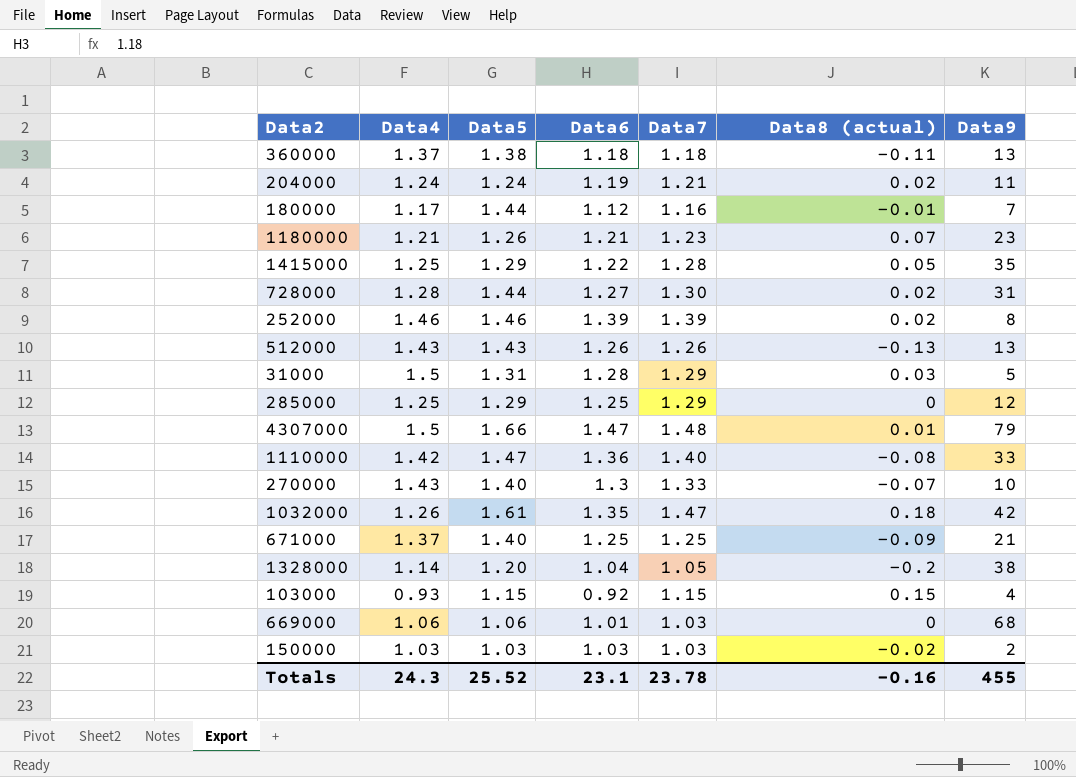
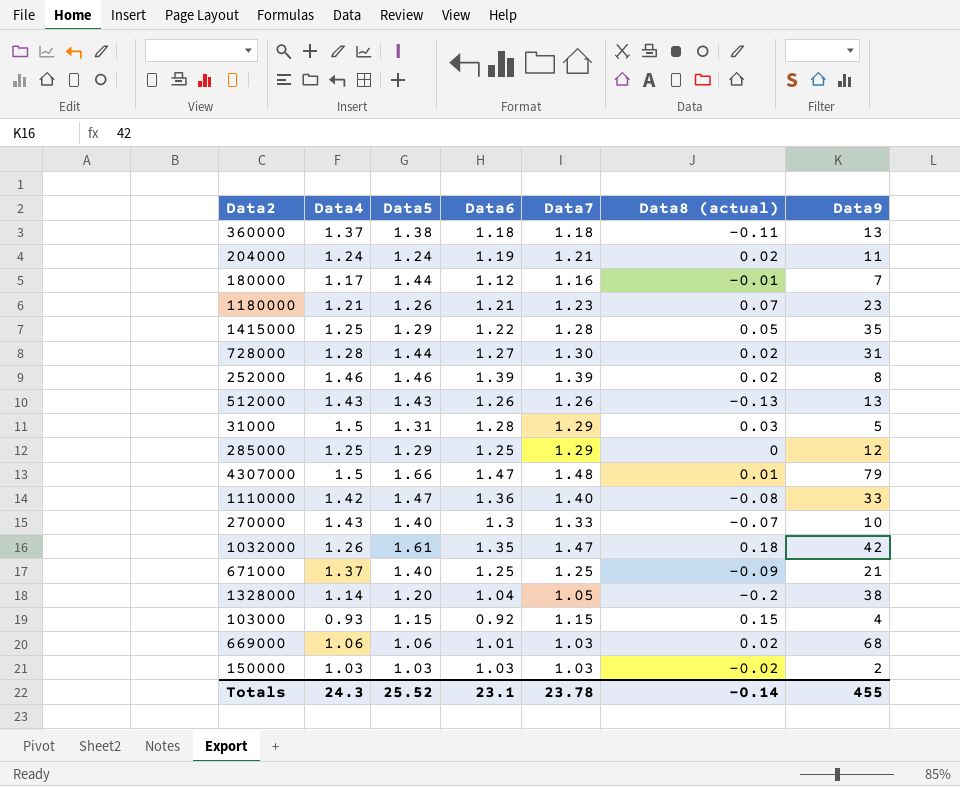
669000 | Data8 (actual): 0 -> 0.02
Totals | Data8 (actual): -0.16 -> -0.14

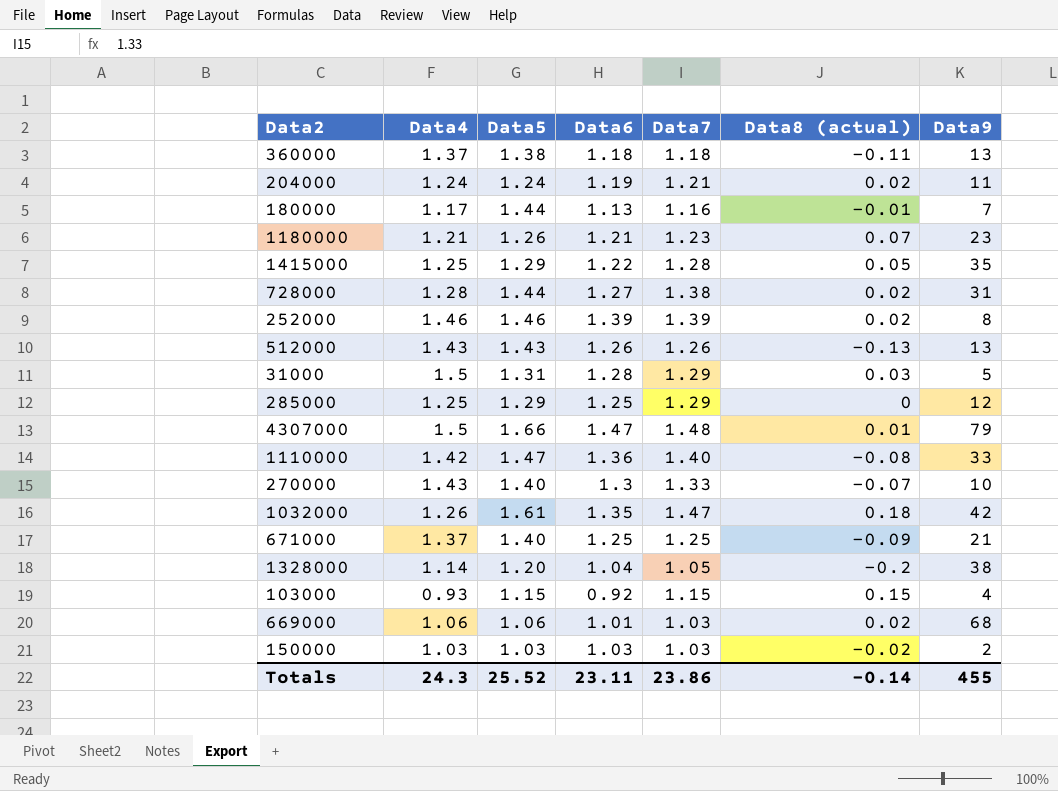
180000 | Data6: 1.12 -> 1.13
728000 | Data7: 1.30 -> 1.38
Totals | Data6: 23.1 -> 23.11
Totals | Data7: 23.78 -> 23.86

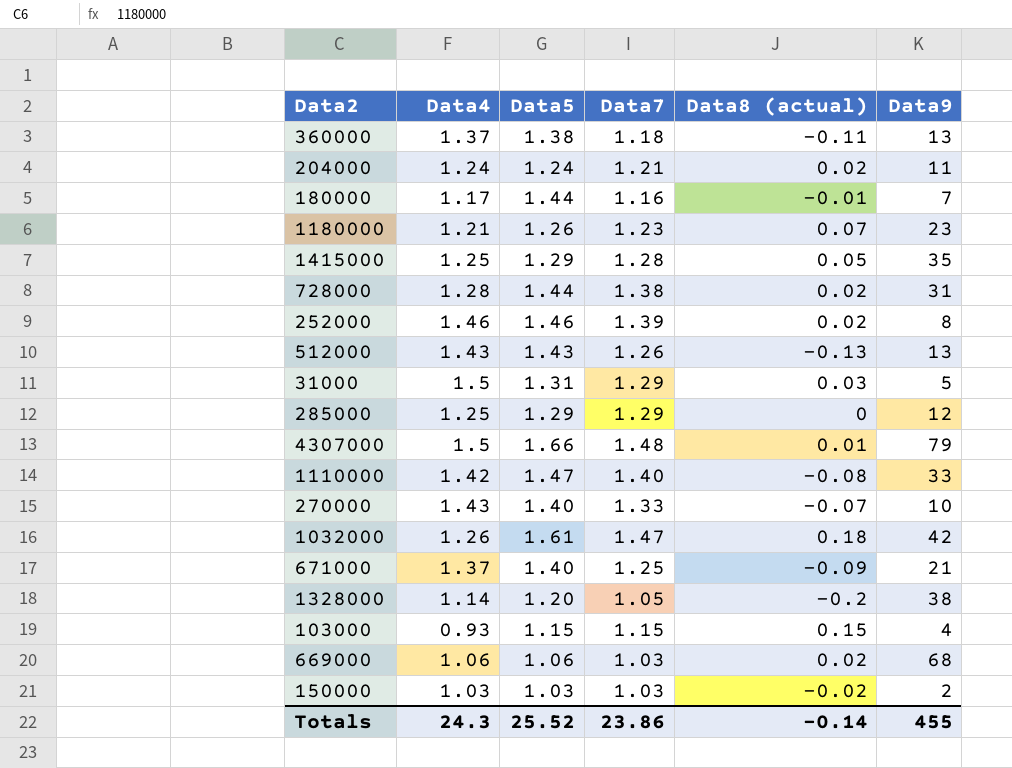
column Data6 | position: 4 -> none

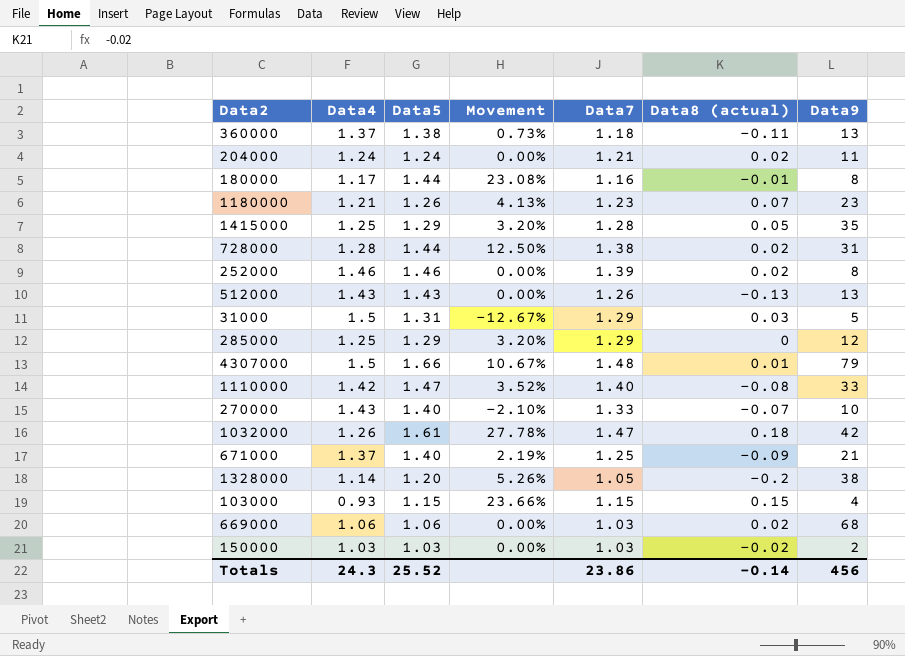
column Movement | formula: none -> ([Data5] - [Data4]) / [Data4]
180000 | Data9: 7 -> 8
Totals | Data9: 455 -> 456

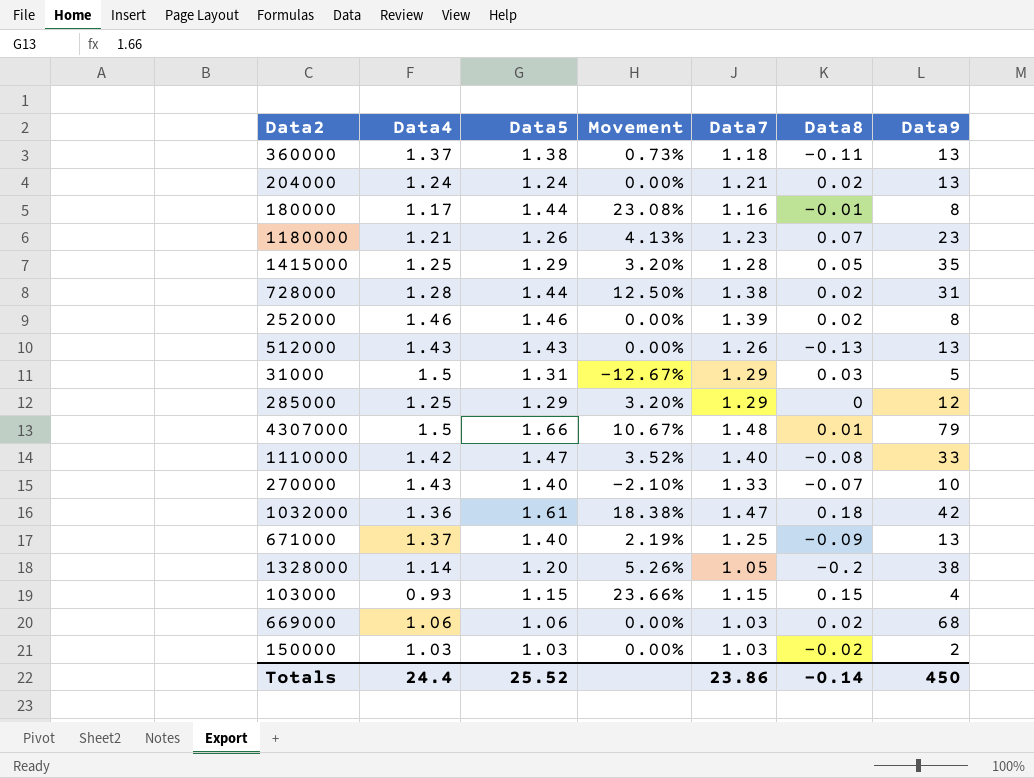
column name: Data8 (actual) -> Data8
204000 | Data9: 11 -> 13
1032000 | Data4: 1.26 -> 1.36
1032000 | Movement: 27.78% -> 18.38%
671000 | Data9: 21 -> 13
Totals | Data4: 24.3 -> 24.4
Totals | Data9: 456 -> 450

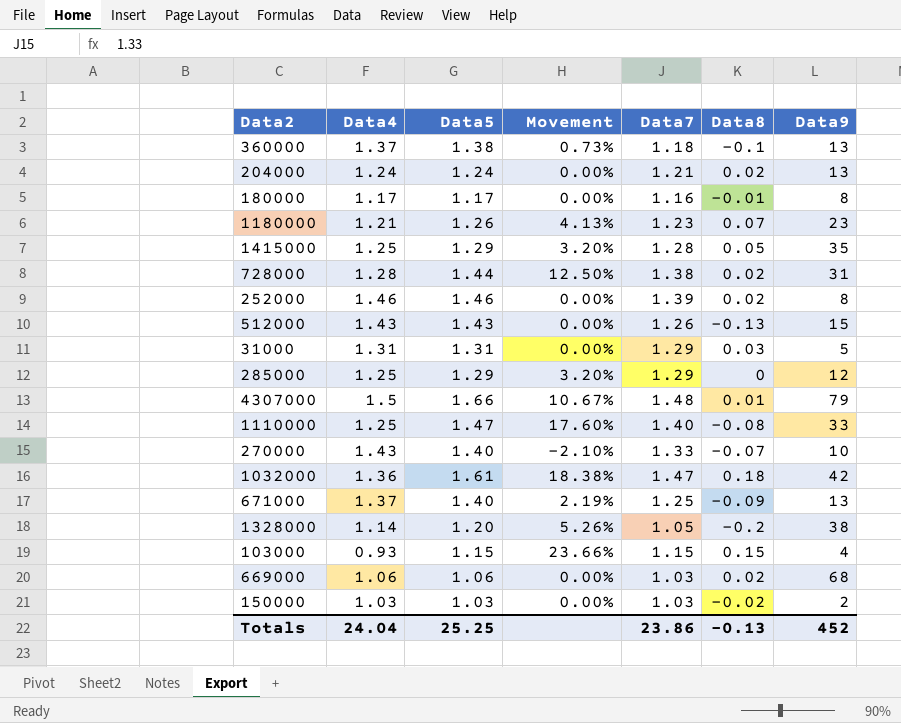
360000 | Data8: -0.11 -> -0.1
180000 | Data5: 1.44 -> 1.17
180000 | Movement: 23.08% -> 0.00%
512000 | Data9: 13 -> 15
31000 | Data4: 1.5 -> 1.31
31000 | Movement: -12.67% -> 0.00%
1110000 | Data4: 1.42 -> 1.25
1110000 | Movement: 3.52% -> 17.60%
Totals | Data4: 24.4 -> 24.04
Totals | Data5: 25.52 -> 25.25
Totals | Data8: -0.14 -> -0.13
Totals | Data9: 450 -> 452

